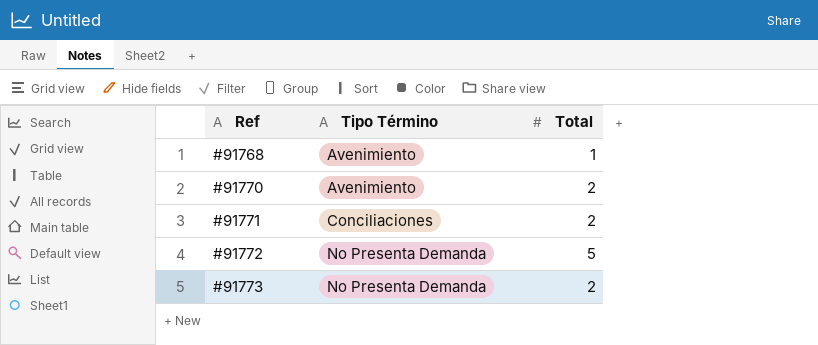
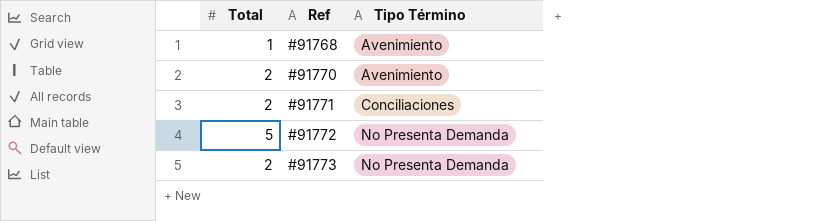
column Total | position: 3 -> 1

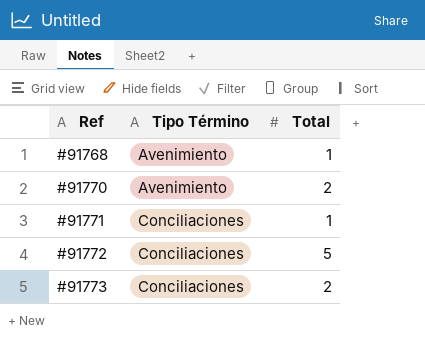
column Total | position: 1 -> 3
#91771 | Total: 2 -> 1
#91772 | Tipo Término: No Presenta Demanda -> Conciliaciones
#91773 | Tipo Término: No Presenta Demanda -> Conciliaciones

